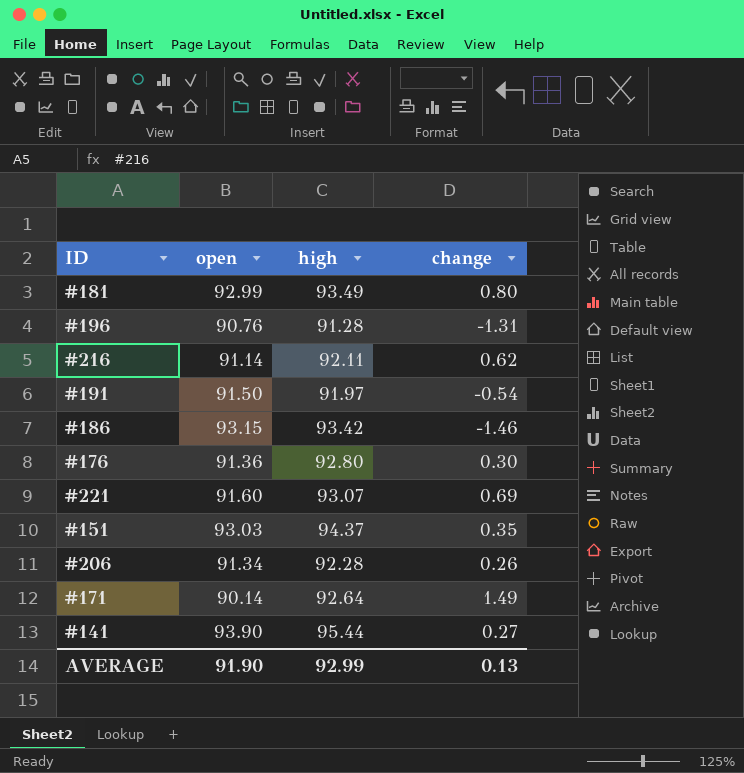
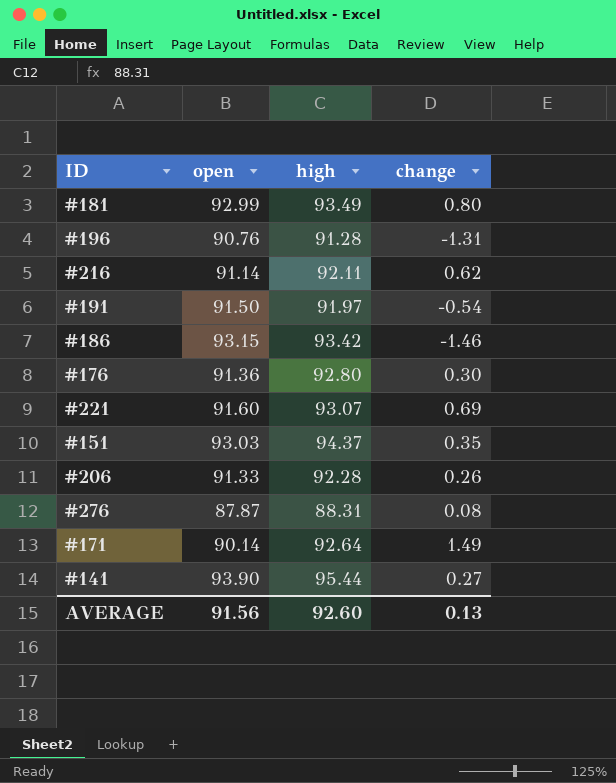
#206 | open: 91.34 -> 91.33
row #276: none -> 87.87 | 88.31 | 0.08
AVERAGE | open: 91.90 -> 91.56
AVERAGE | high: 92.99 -> 92.60

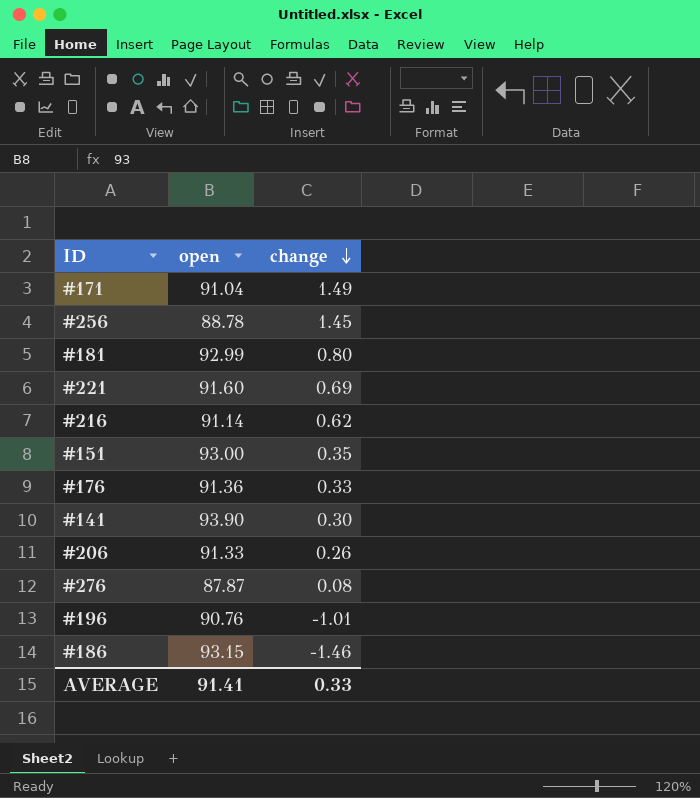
row order: none -> change descending
column high | position: 3 -> none
row #191: 91.50 | 91.97 | -0.54 -> none
#171 | open: 90.14 -> 91.04
row #256: none -> 88.78 | 1.45
#151 | open: 93.03 -> 93.00
#176 | change: 0.30 -> 0.33
#141 | change: 0.27 -> 0.30
#196 | change: -1.31 -> -1.01
AVERAGE | open: 91.56 -> 91.41
AVERAGE | change: 0.13 -> 0.33

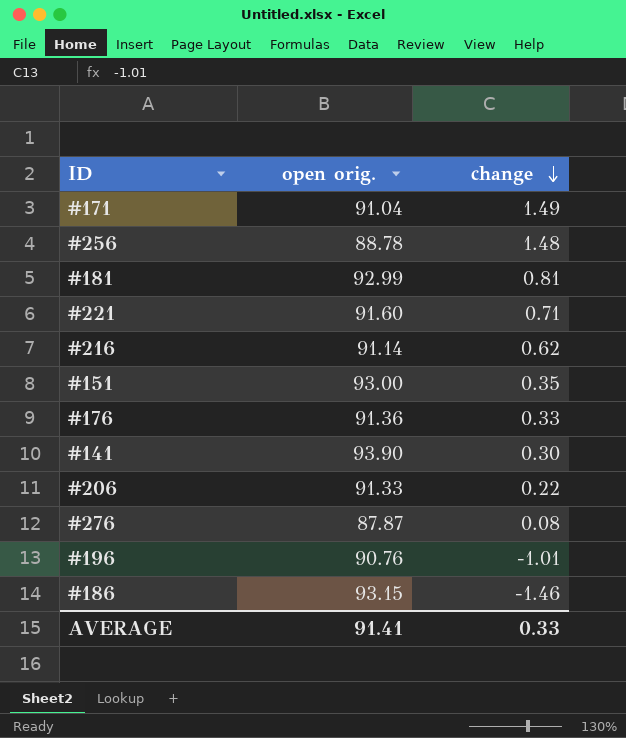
column name: open -> open orig.
#256 | change: 1.45 -> 1.48
#181 | change: 0.80 -> 0.81
#221 | change: 0.69 -> 0.71
#206 | change: 0.26 -> 0.22

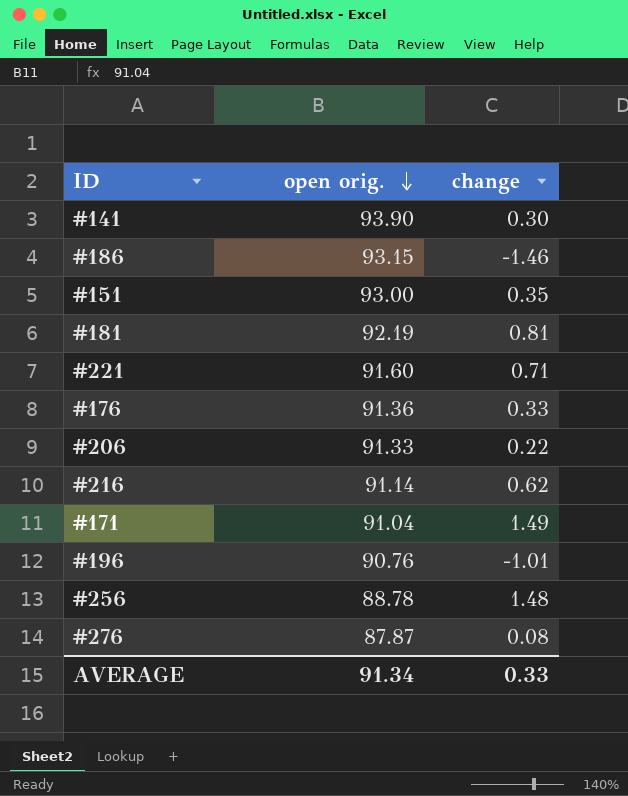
row order: change descending -> open orig. descending
#181 | open orig.: 92.99 -> 92.19
AVERAGE | open orig.: 91.41 -> 91.34

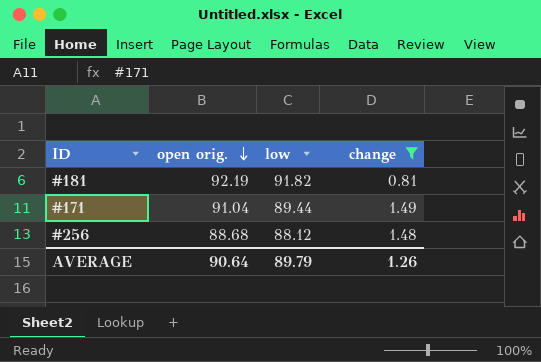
filter: none -> change >= 0.81
column low | position: none -> 3
#256 | open orig.: 88.78 -> 88.68
AVERAGE | open orig.: 91.34 -> 90.64
AVERAGE | change: 0.33 -> 1.26

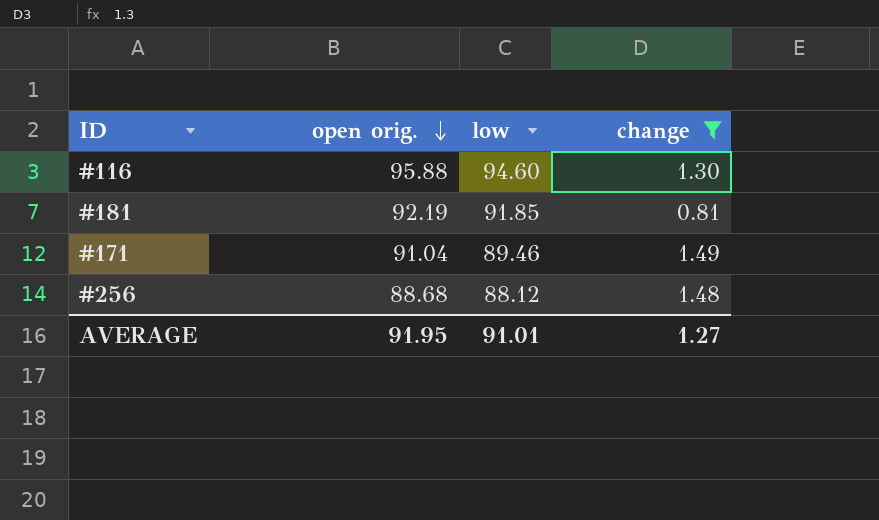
row #116: none -> 95.88 | 94.60 | 1.30
#181 | low: 91.82 -> 91.85
#171 | low: 89.44 -> 89.46
AVERAGE | open orig.: 90.64 -> 91.95
AVERAGE | low: 89.79 -> 91.01
AVERAGE | change: 1.26 -> 1.27

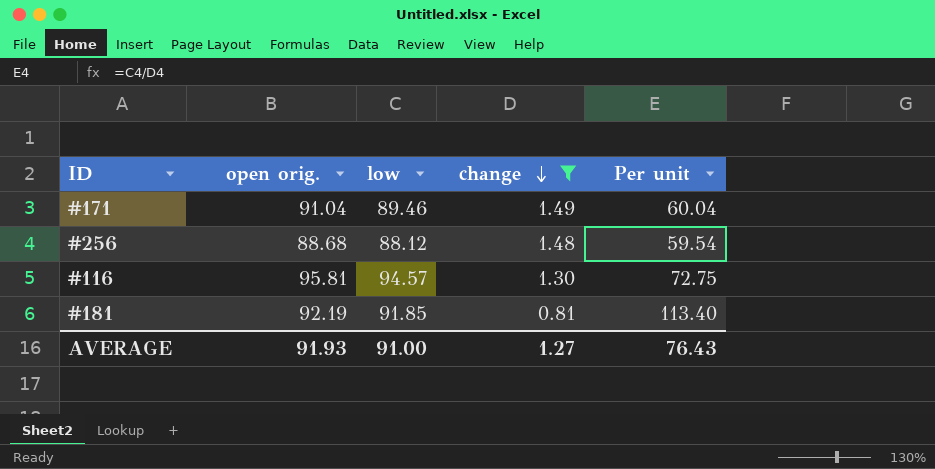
row order: open orig. descending -> change descending
column Per unit | formula: none -> [low] / [change]
#116 | open orig.: 95.88 -> 95.81
#116 | low: 94.60 -> 94.57
AVERAGE | open orig.: 91.95 -> 91.93
AVERAGE | low: 91.01 -> 91.00

